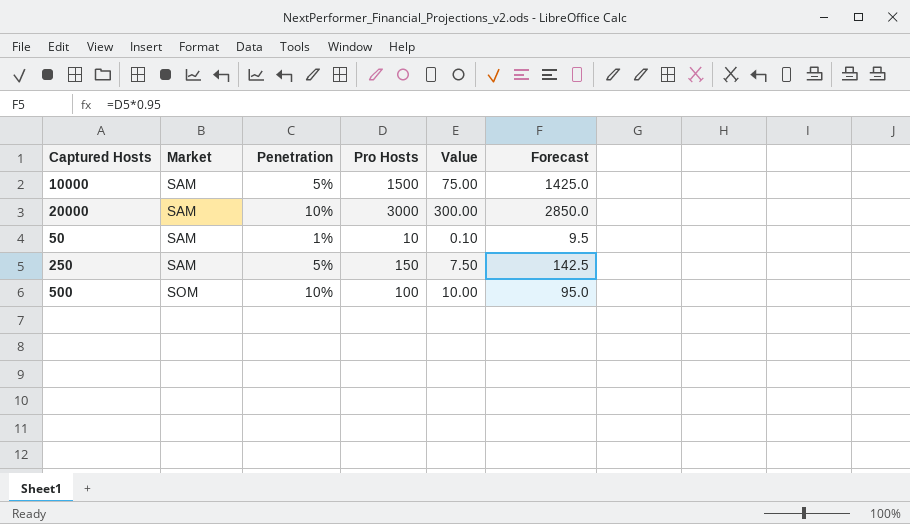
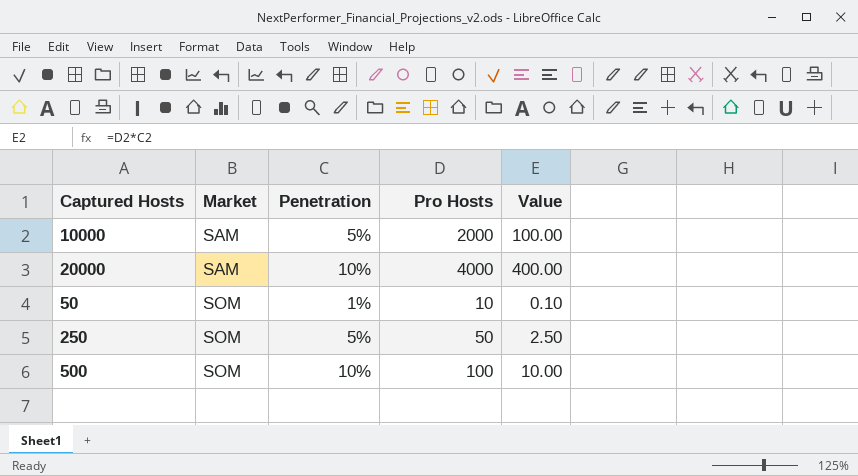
column Forecast | formula: [Pro Hosts] * 0.95 -> none
10000 | Pro Hosts: 1500 -> 2000
10000 | Value: 75.00 -> 100.00
20000 | Pro Hosts: 3000 -> 4000
20000 | Value: 300.00 -> 400.00
50 | Market: SAM -> SOM
250 | Market: SAM -> SOM
250 | Pro Hosts: 150 -> 50
250 | Value: 7.50 -> 2.50

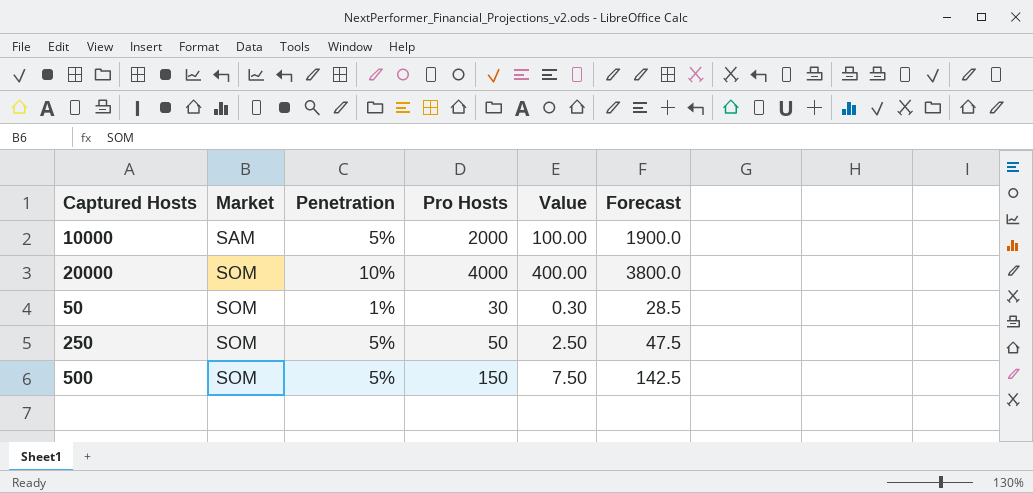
column Forecast | formula: none -> [Pro Hosts] * 0.95
20000 | Market: SAM -> SOM
50 | Pro Hosts: 10 -> 30
50 | Value: 0.10 -> 0.30
500 | Penetration: 10% -> 5%
500 | Pro Hosts: 100 -> 150
500 | Value: 10.00 -> 7.50

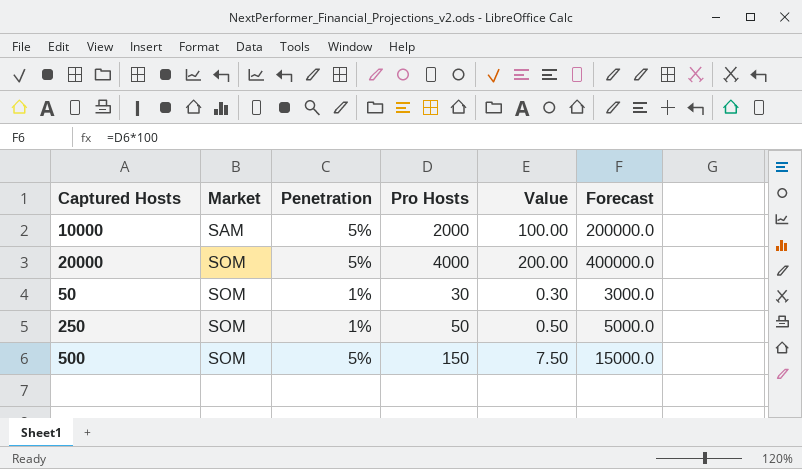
column Forecast | formula: [Pro Hosts] * 0.95 -> [Pro Hosts] * 100
20000 | Penetration: 10% -> 5%
20000 | Value: 400.00 -> 200.00
250 | Penetration: 5% -> 1%
250 | Value: 2.50 -> 0.50

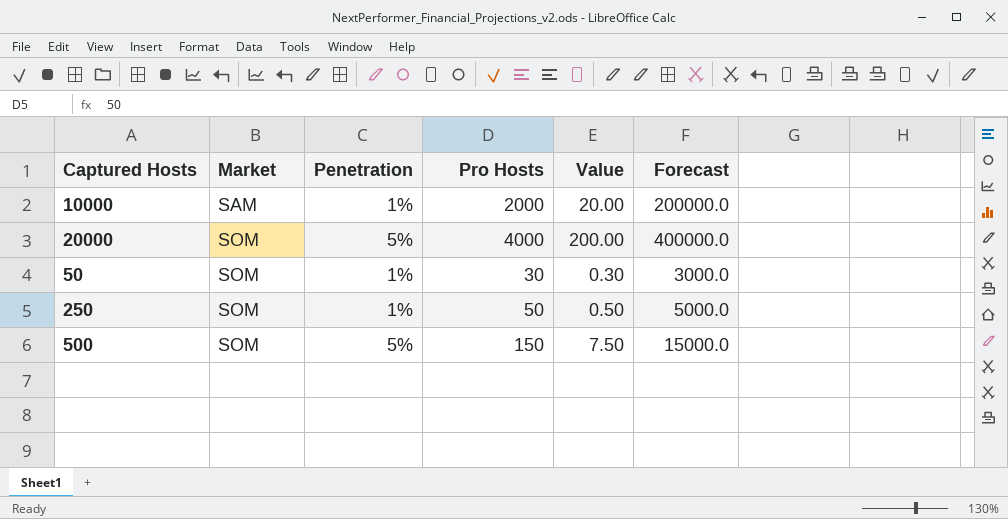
10000 | Penetration: 5% -> 1%
10000 | Value: 100.00 -> 20.00

